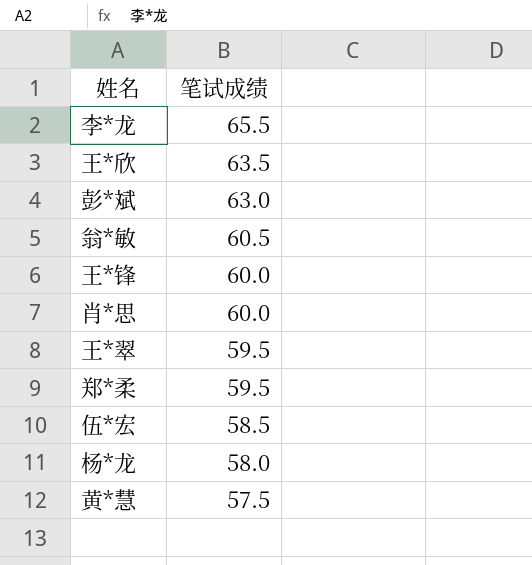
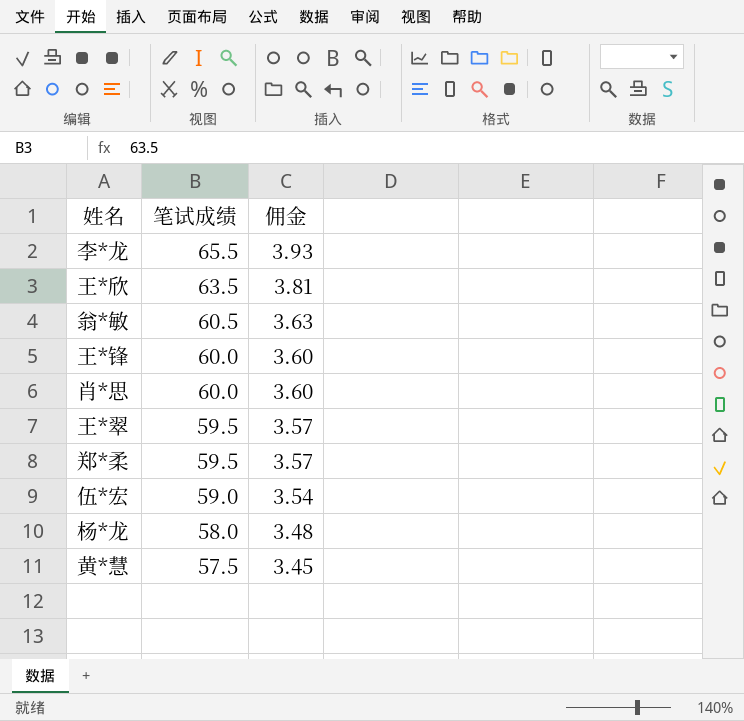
column 佣金 | formula: none -> [笔试成绩] * 0.06
row 彭*斌: 63.0 -> none
伍*宏 | 笔试成绩: 58.5 -> 59.0

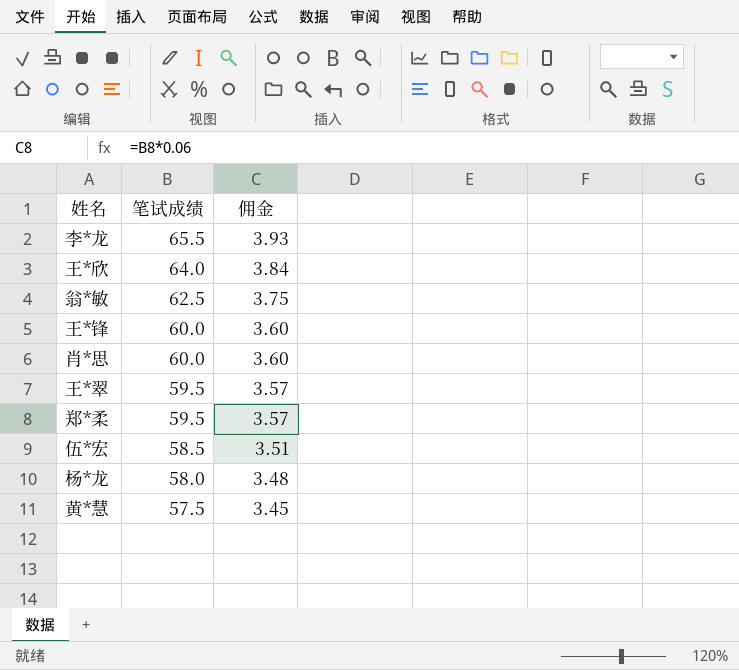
王*欣 | 笔试成绩: 63.5 -> 64.0
王*欣 | 佣金: 3.81 -> 3.84
翁*敏 | 笔试成绩: 60.5 -> 62.5
翁*敏 | 佣金: 3.63 -> 3.75
伍*宏 | 笔试成绩: 59.0 -> 58.5
伍*宏 | 佣金: 3.54 -> 3.51

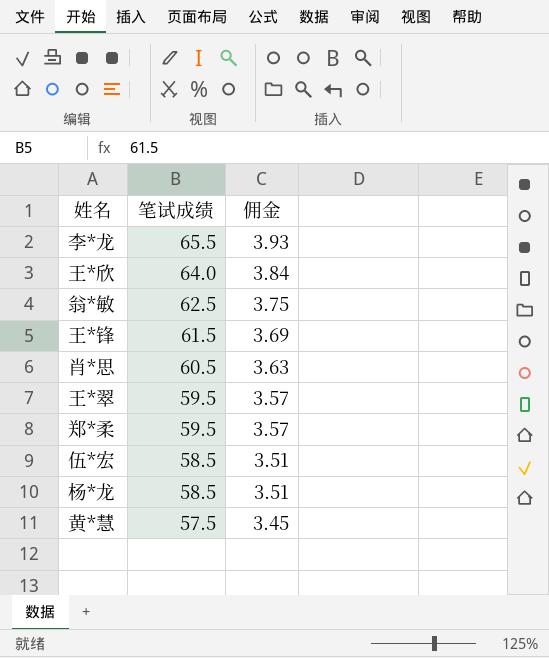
王*锋 | 笔试成绩: 60.0 -> 61.5
王*锋 | 佣金: 3.60 -> 3.69
肖*思 | 笔试成绩: 60.0 -> 60.5
肖*思 | 佣金: 3.60 -> 3.63
杨*龙 | 笔试成绩: 58.0 -> 58.5
杨*龙 | 佣金: 3.48 -> 3.51

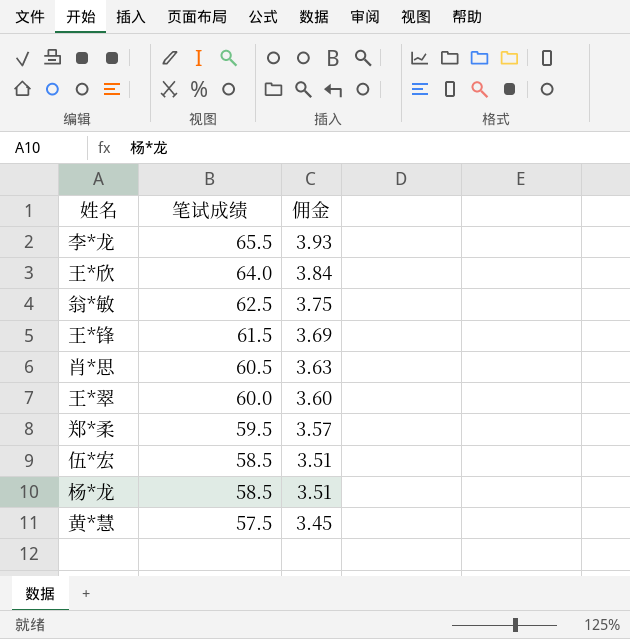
王*翠 | 笔试成绩: 59.5 -> 60.0
王*翠 | 佣金: 3.57 -> 3.60

